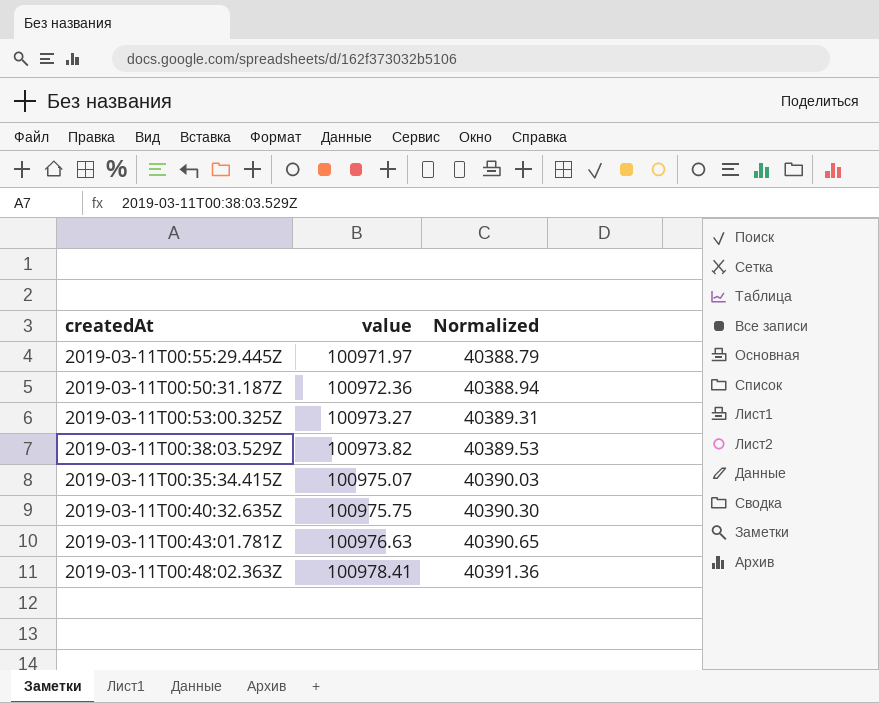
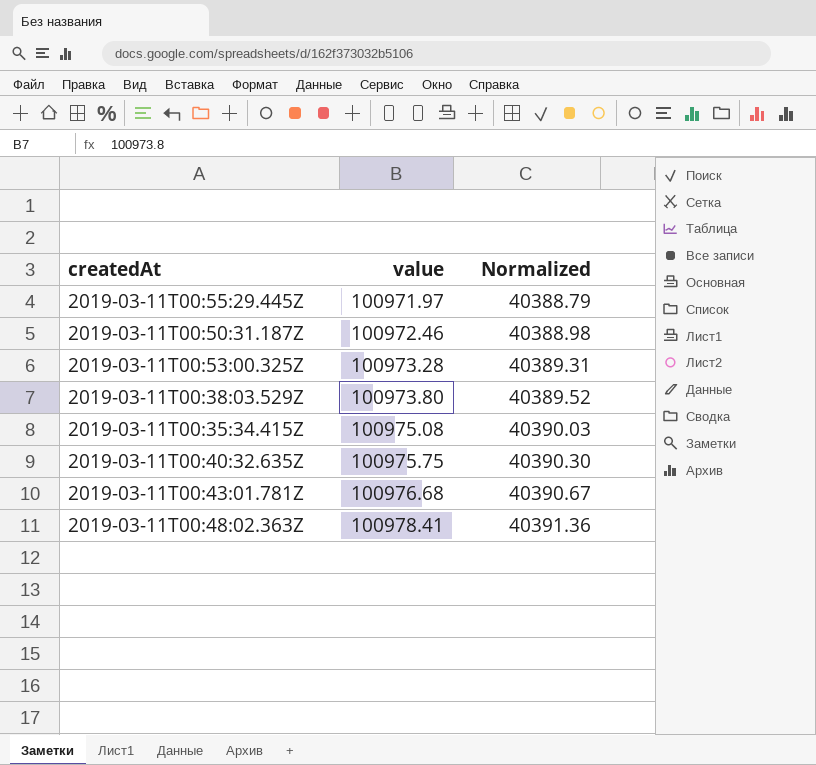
2019-03-11T00:50:31.187Z | value: 100972.36 -> 100972.46
2019-03-11T00:50:31.187Z | Normalized: 40388.94 -> 40388.98
2019-03-11T00:53:00.325Z | value: 100973.27 -> 100973.28
2019-03-11T00:38:03.529Z | value: 100973.82 -> 100973.80
2019-03-11T00:38:03.529Z | Normalized: 40389.53 -> 40389.52
2019-03-11T00:35:34.415Z | value: 100975.07 -> 100975.08
2019-03-11T00:43:01.781Z | value: 100976.63 -> 100976.68
2019-03-11T00:43:01.781Z | Normalized: 40390.65 -> 40390.67

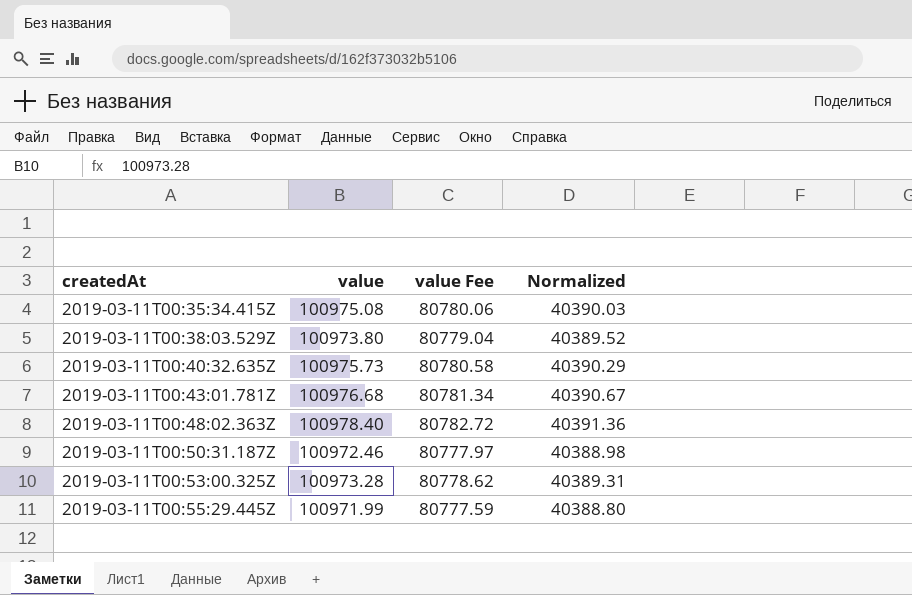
row order: value ascending -> createdAt ascending
column value Fee | formula: none -> [value] * 0.8
2019-03-11T00:40:32.635Z | value: 100975.75 -> 100975.73
2019-03-11T00:40:32.635Z | Normalized: 40390.30 -> 40390.29
2019-03-11T00:48:02.363Z | value: 100978.41 -> 100978.40
2019-03-11T00:55:29.445Z | value: 100971.97 -> 100971.99
2019-03-11T00:55:29.445Z | Normalized: 40388.79 -> 40388.80

